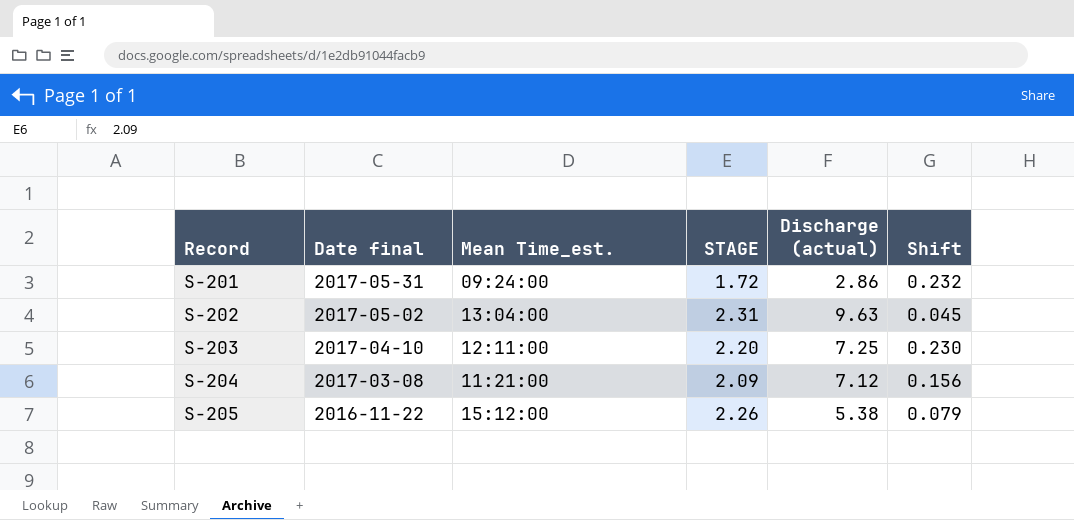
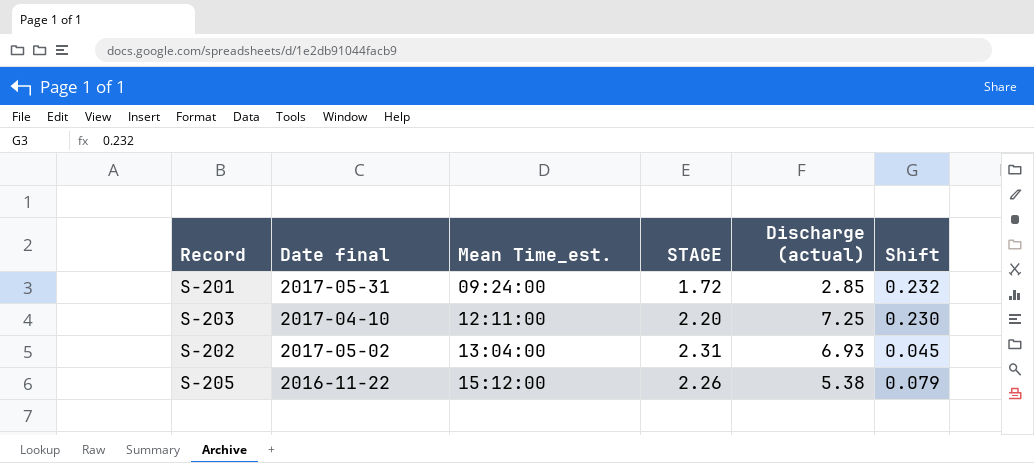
row order: Record ascending -> Mean Time_est. ascending
row S-204: 2017-03-08 | 11:21:00 | 2.09 | 7.12 | 0.156 -> none
S-201 | Discharge (actual): 2.86 -> 2.85
S-202 | Discharge (actual): 9.63 -> 6.93

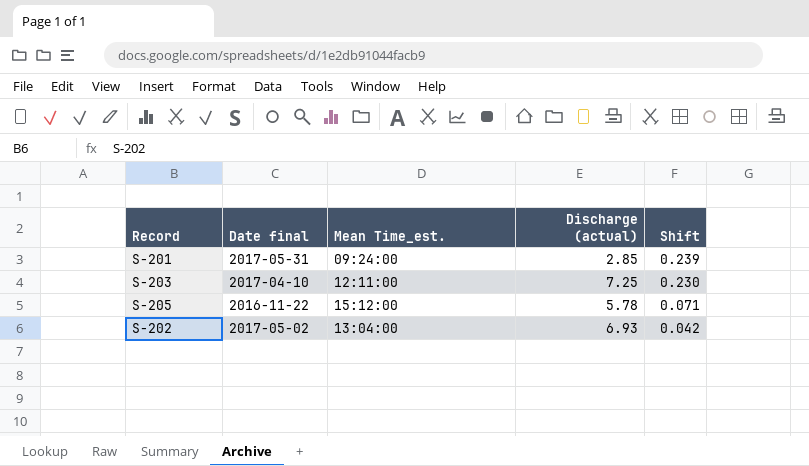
row order: Mean Time_est. ascending -> Shift descending
column STAGE | position: 4 -> none
S-201 | Shift: 0.232 -> 0.239
S-205 | Discharge (actual): 5.38 -> 5.78
S-205 | Shift: 0.079 -> 0.071
S-202 | Shift: 0.045 -> 0.042

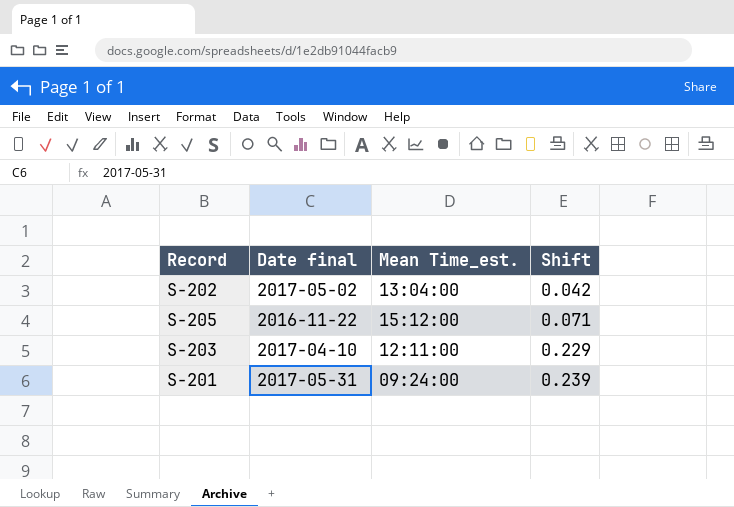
row order: Shift descending -> Shift ascending
column Discharge (actual) | position: 4 -> none
S-203 | Shift: 0.230 -> 0.229

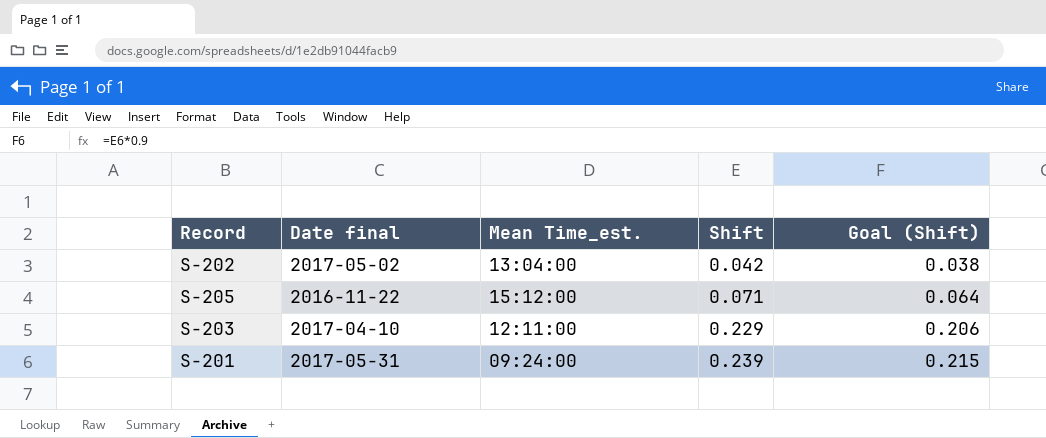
column Goal (Shift) | formula: none -> [Shift] * 0.9

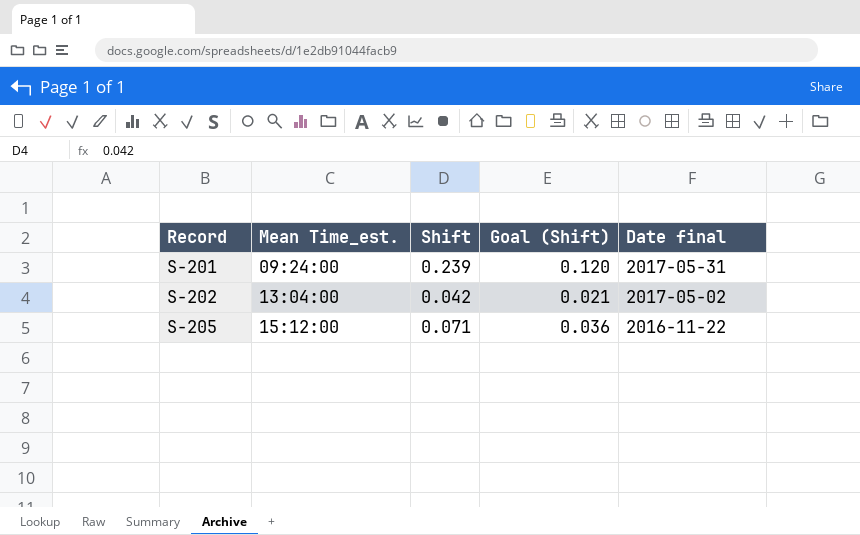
row order: Shift ascending -> Record ascending
column Goal (Shift) | formula: [Shift] * 0.9 -> [Shift] * 0.5
column Date final | position: 2 -> 5
row S-203: 2017-04-10 | 12:11:00 | 0.229 | 0.206 -> none

